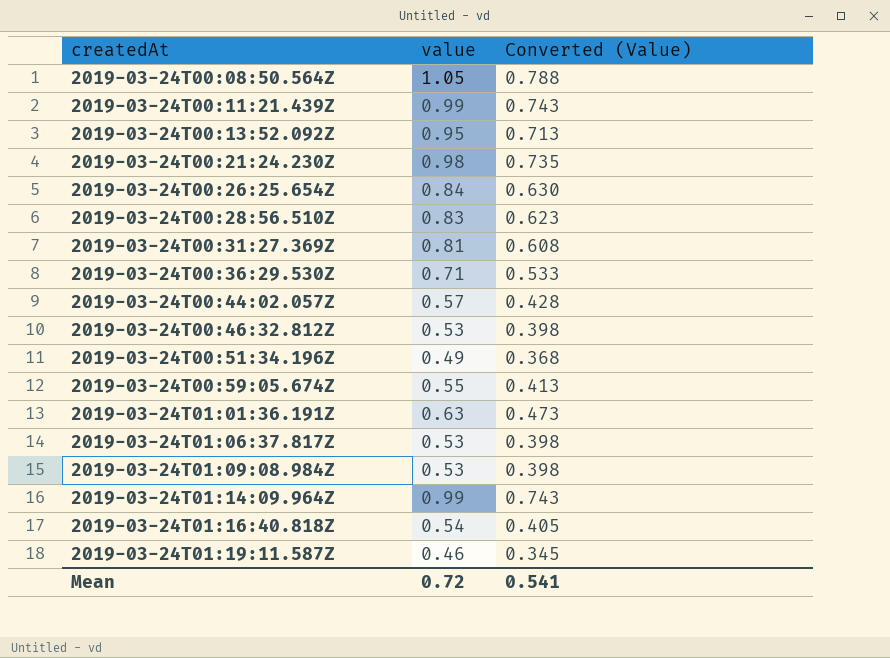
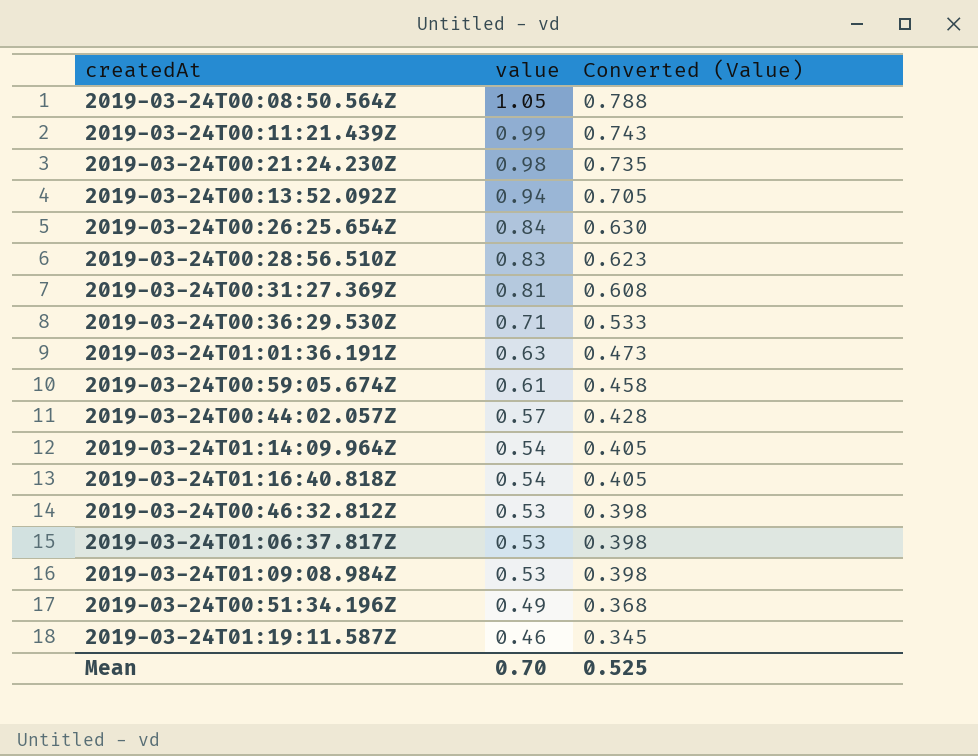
row order: createdAt ascending -> value descending
2019-03-24T00:13:52.092Z | value: 0.95 -> 0.94
2019-03-24T00:13:52.092Z | Converted (Value): 0.713 -> 0.705
2019-03-24T00:59:05.674Z | value: 0.55 -> 0.61
2019-03-24T00:59:05.674Z | Converted (Value): 0.413 -> 0.458
2019-03-24T01:14:09.964Z | value: 0.99 -> 0.54
2019-03-24T01:14:09.964Z | Converted (Value): 0.743 -> 0.405
Mean | value: 0.72 -> 0.70
Mean | Converted (Value): 0.541 -> 0.525

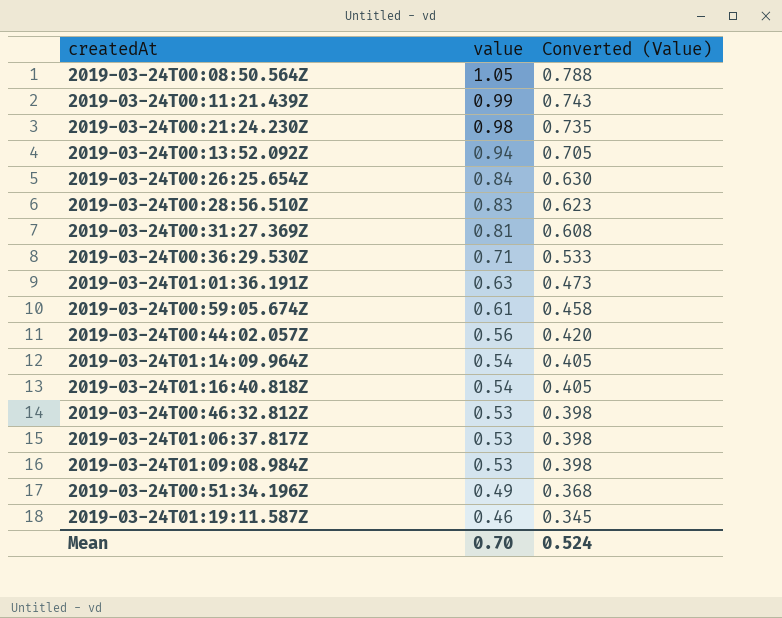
2019-03-24T00:44:02.057Z | value: 0.57 -> 0.56
2019-03-24T00:44:02.057Z | Converted (Value): 0.428 -> 0.420
Mean | Converted (Value): 0.525 -> 0.524

